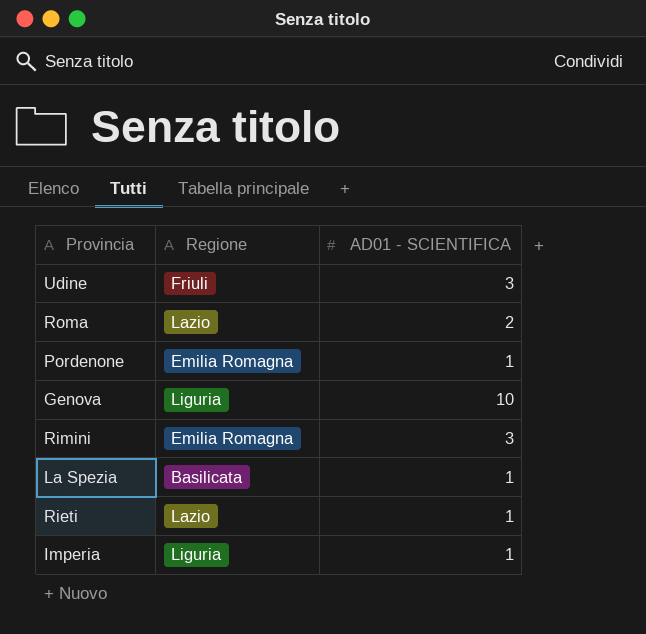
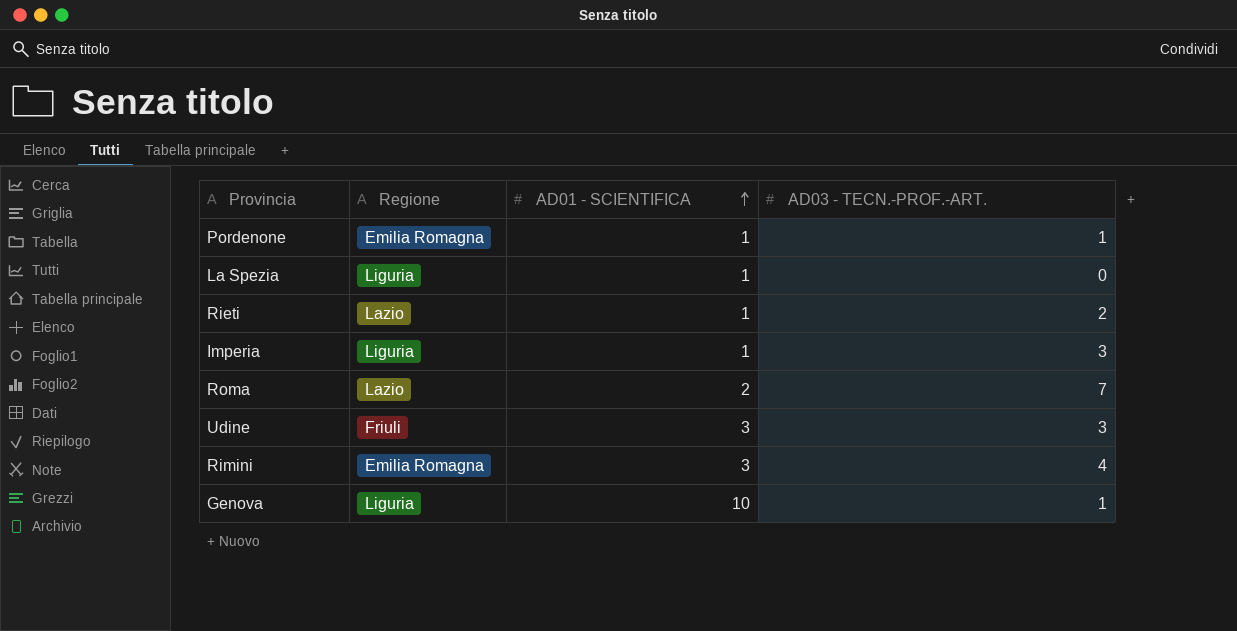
row order: none -> AD01 - SCIENTIFICA ascending
column AD03 - TECN.-PROF.-ART. | position: none -> 4
La Spezia | Regione: Basilicata -> Liguria

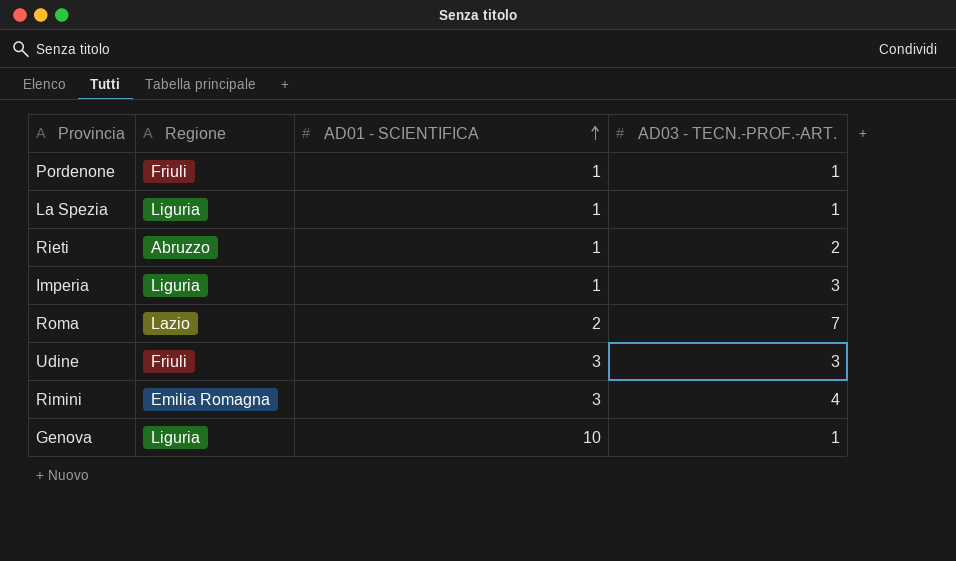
Pordenone | Regione: Emilia Romagna -> Friuli
La Spezia | AD03 - TECN.-PROF.-ART.: 0 -> 1
Rieti | Regione: Lazio -> Abruzzo

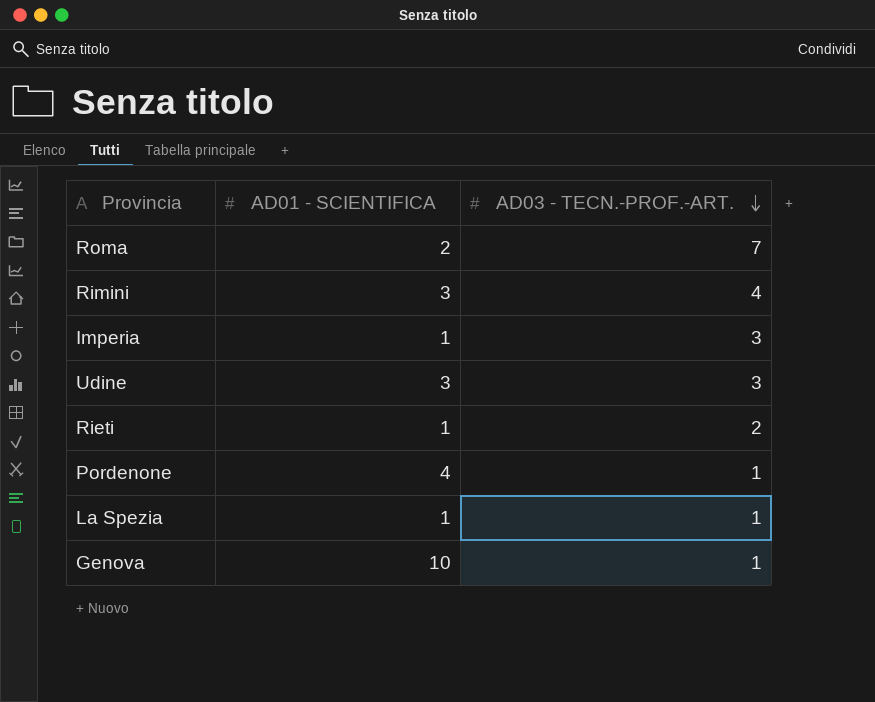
row order: AD01 - SCIENTIFICA ascending -> AD03 - TECN.-PROF.-ART. descending
column Regione | position: 2 -> none
Pordenone | AD01 - SCIENTIFICA: 1 -> 4

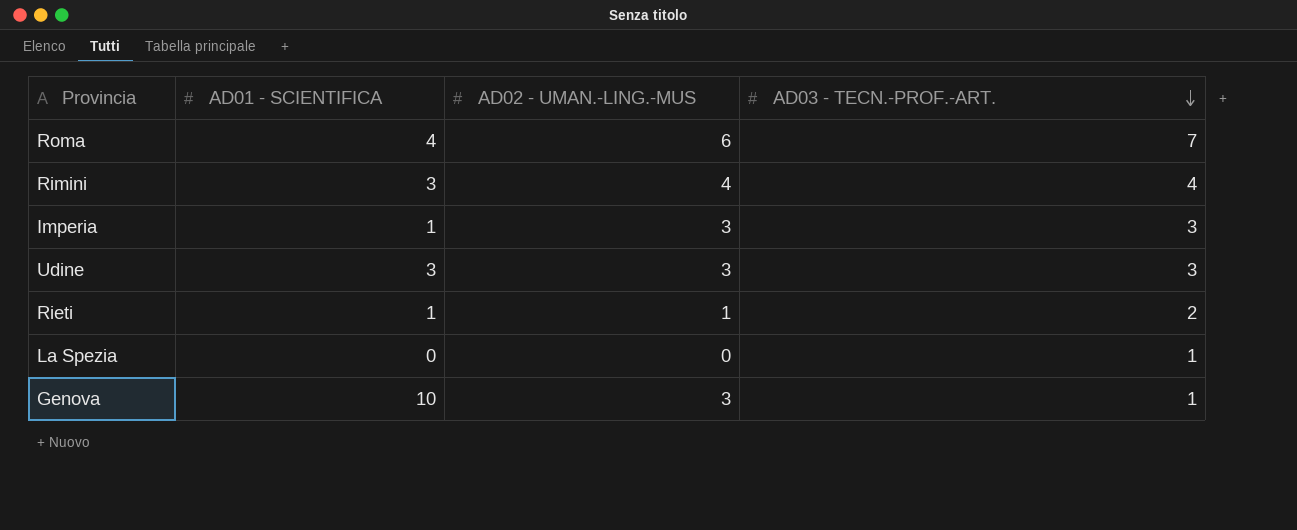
column AD02 - UMAN.-LING.-MUS | position: none -> 3
row Pordenone: 4 | 1 -> none
Roma | AD01 - SCIENTIFICA: 2 -> 4
La Spezia | AD01 - SCIENTIFICA: 1 -> 0

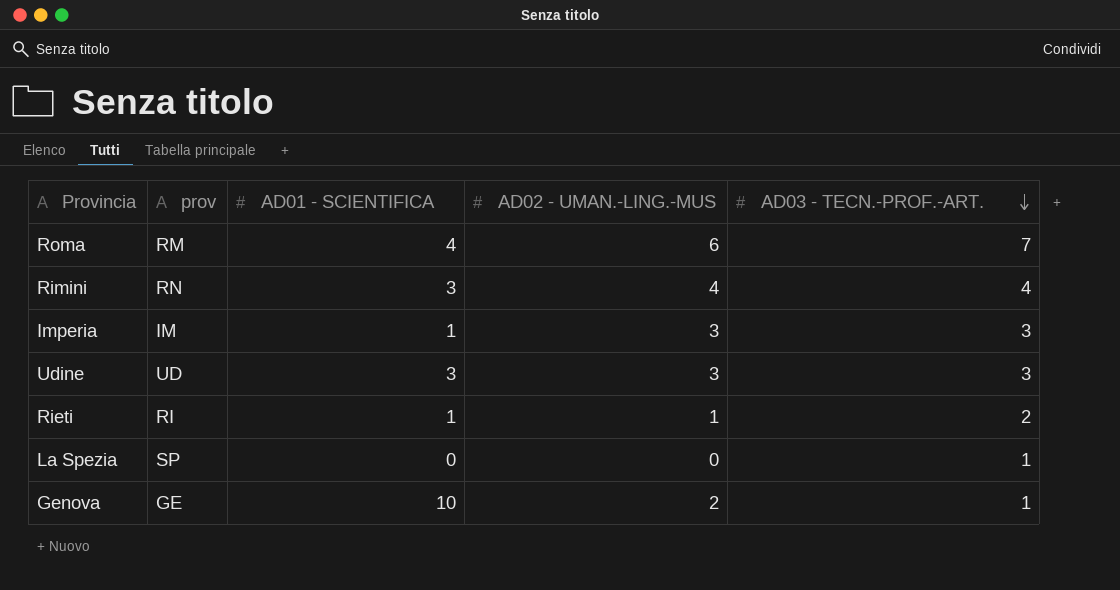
column prov | position: none -> 2
Genova | AD02 - UMAN.-LING.-MUS: 3 -> 2

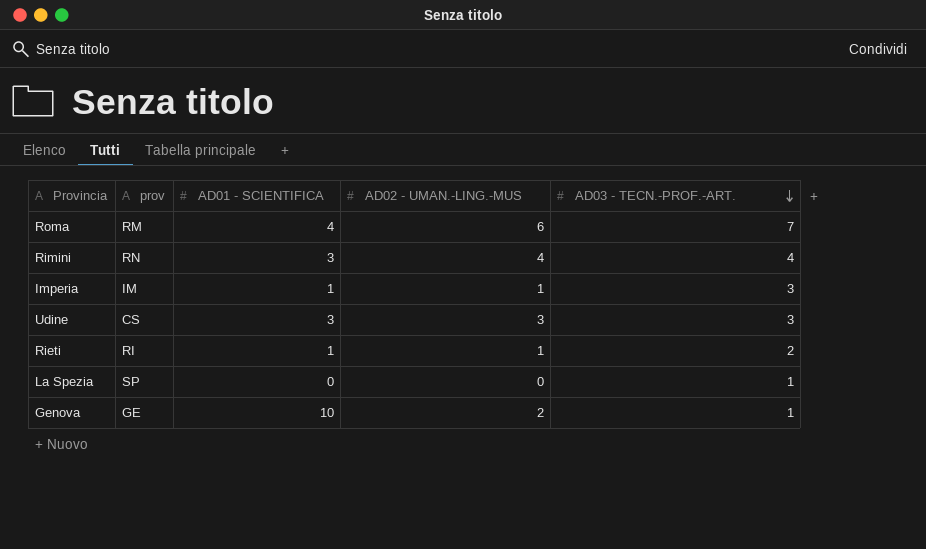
Imperia | AD02 - UMAN.-LING.-MUS: 3 -> 1
Udine | prov: UD -> CS

